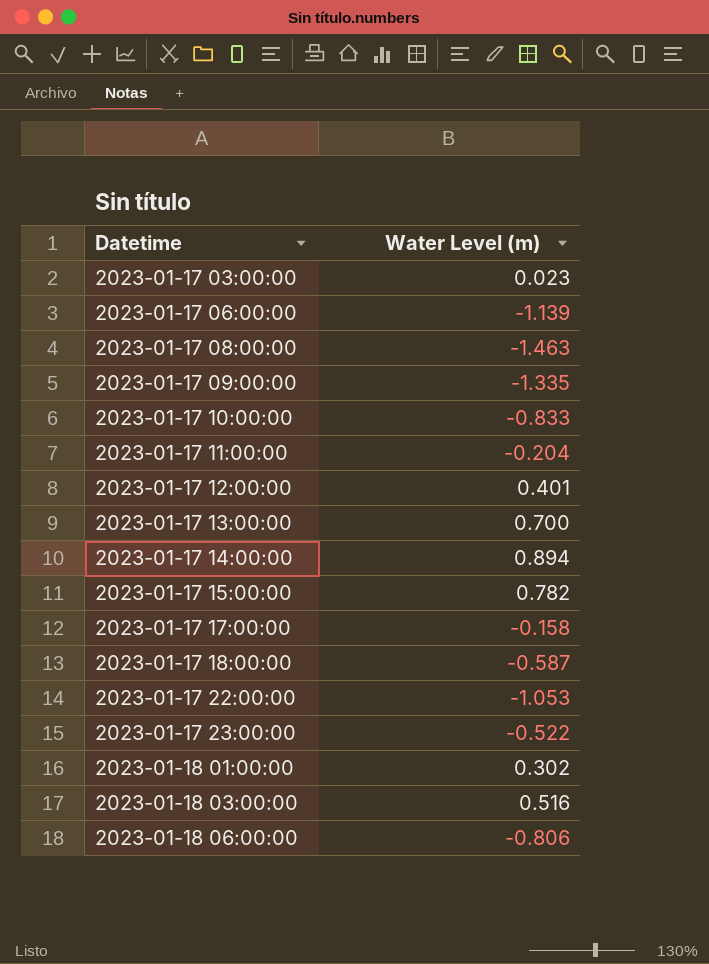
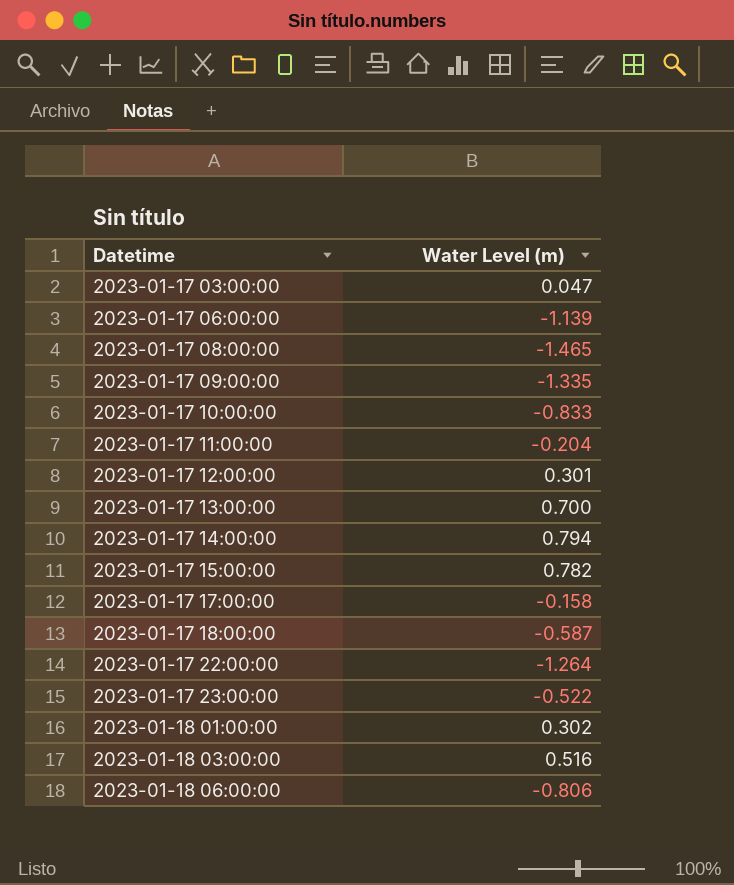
2023-01-17 03:00:00 | Water Level (m): 0.023 -> 0.047
2023-01-17 08:00:00 | Water Level (m): -1.463 -> -1.465
2023-01-17 12:00:00 | Water Level (m): 0.401 -> 0.301
2023-01-17 14:00:00 | Water Level (m): 0.894 -> 0.794
2023-01-17 22:00:00 | Water Level (m): -1.053 -> -1.264

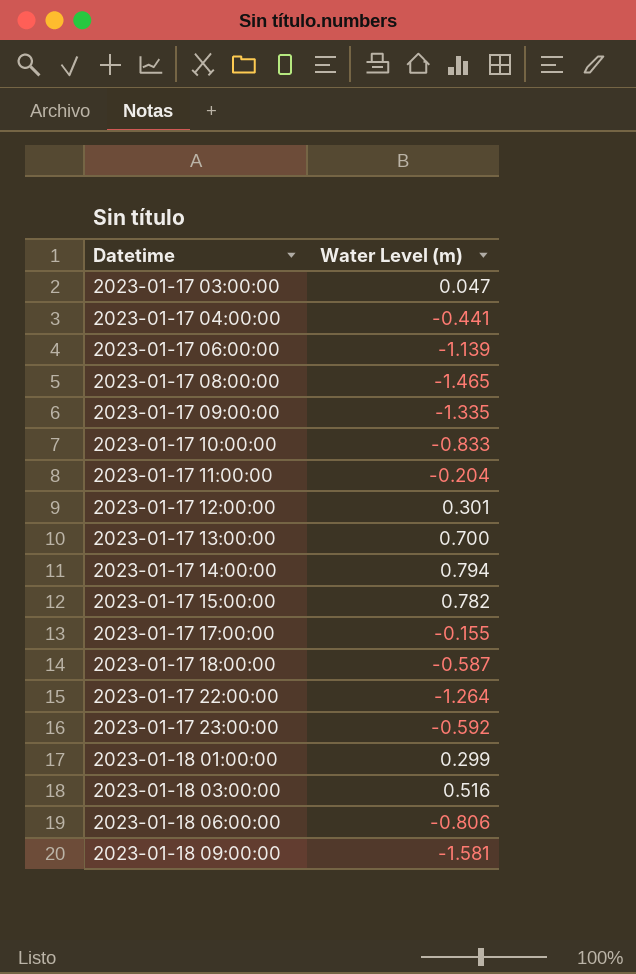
row 2023-01-17 04:00:00: none -> -0.441
2023-01-17 17:00:00 | Water Level (m): -0.158 -> -0.155
2023-01-17 23:00:00 | Water Level (m): -0.522 -> -0.592
2023-01-18 01:00:00 | Water Level (m): 0.302 -> 0.299
row 2023-01-18 09:00:00: none -> -1.581

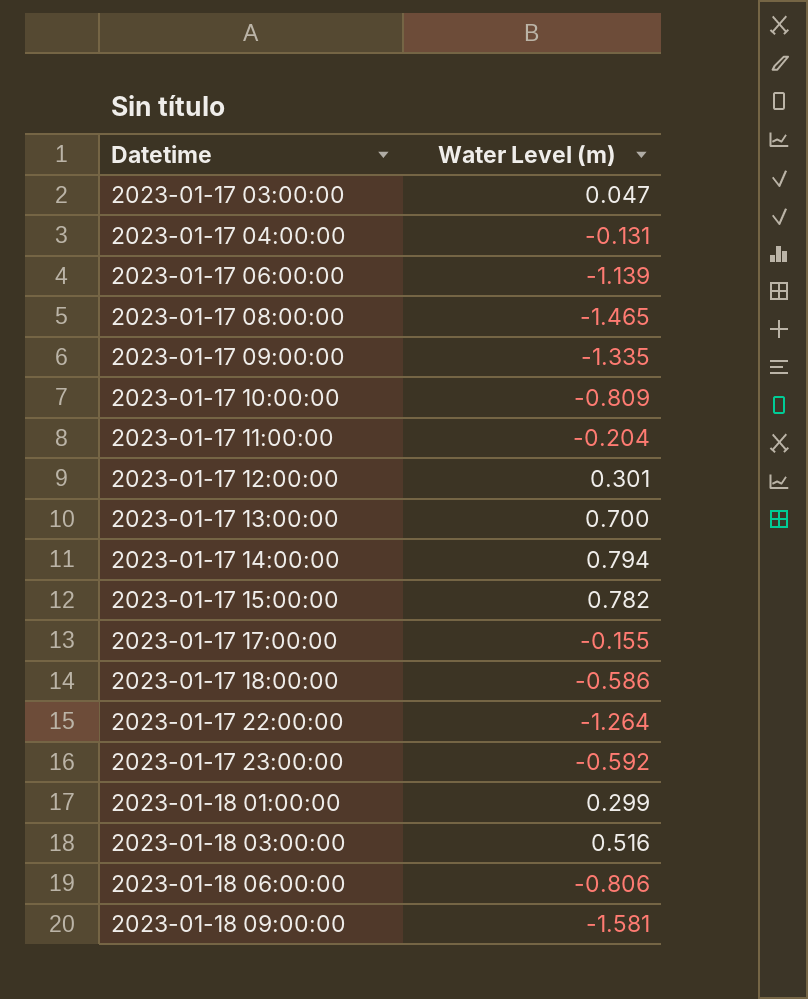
2023-01-17 04:00:00 | Water Level (m): -0.441 -> -0.131
2023-01-17 10:00:00 | Water Level (m): -0.833 -> -0.809
2023-01-17 18:00:00 | Water Level (m): -0.587 -> -0.586

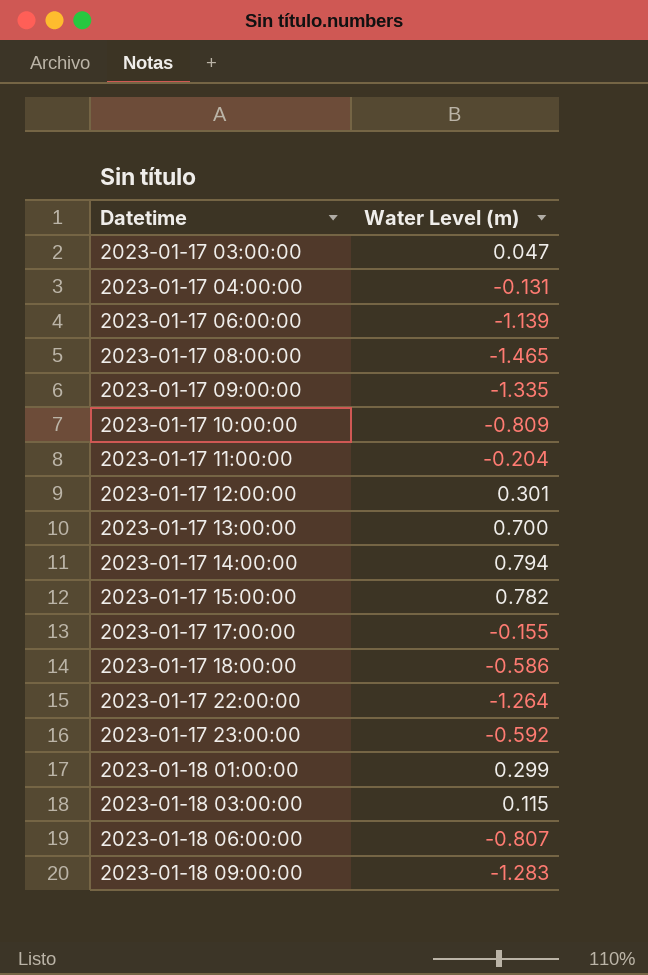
2023-01-18 03:00:00 | Water Level (m): 0.516 -> 0.115
2023-01-18 06:00:00 | Water Level (m): -0.806 -> -0.807
2023-01-18 09:00:00 | Water Level (m): -1.581 -> -1.283

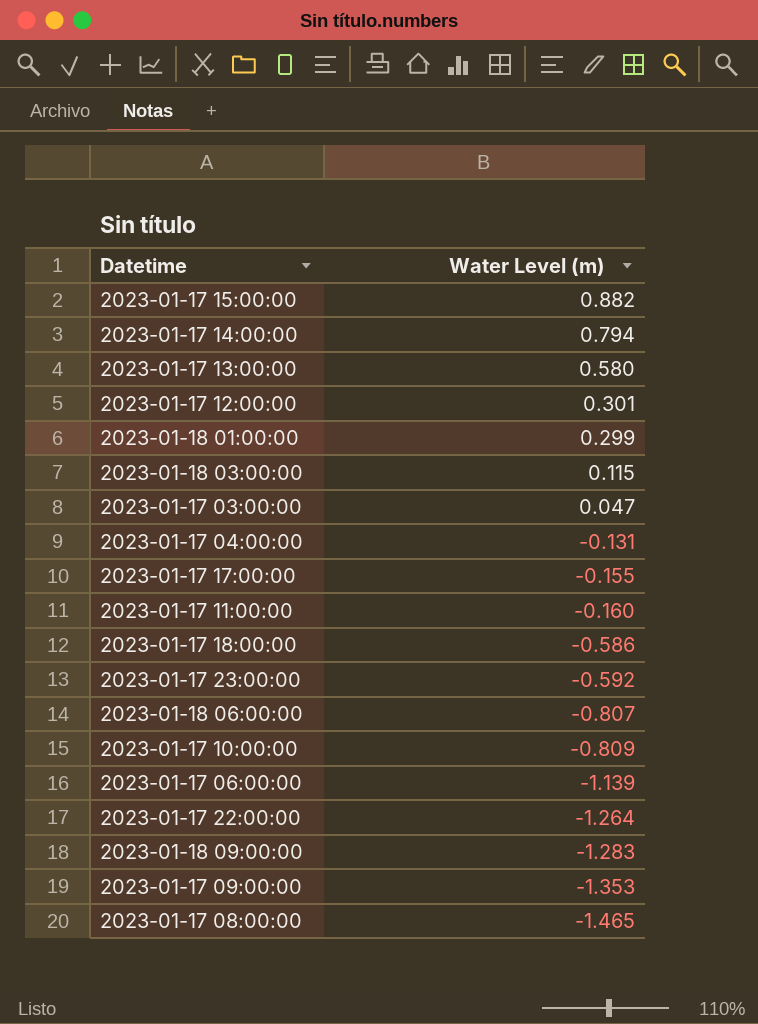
row order: Datetime ascending -> Water Level (m) descending
2023-01-17 15:00:00 | Water Level (m): 0.782 -> 0.882
2023-01-17 13:00:00 | Water Level (m): 0.700 -> 0.580
2023-01-17 11:00:00 | Water Level (m): -0.204 -> -0.160
2023-01-17 09:00:00 | Water Level (m): -1.335 -> -1.353

